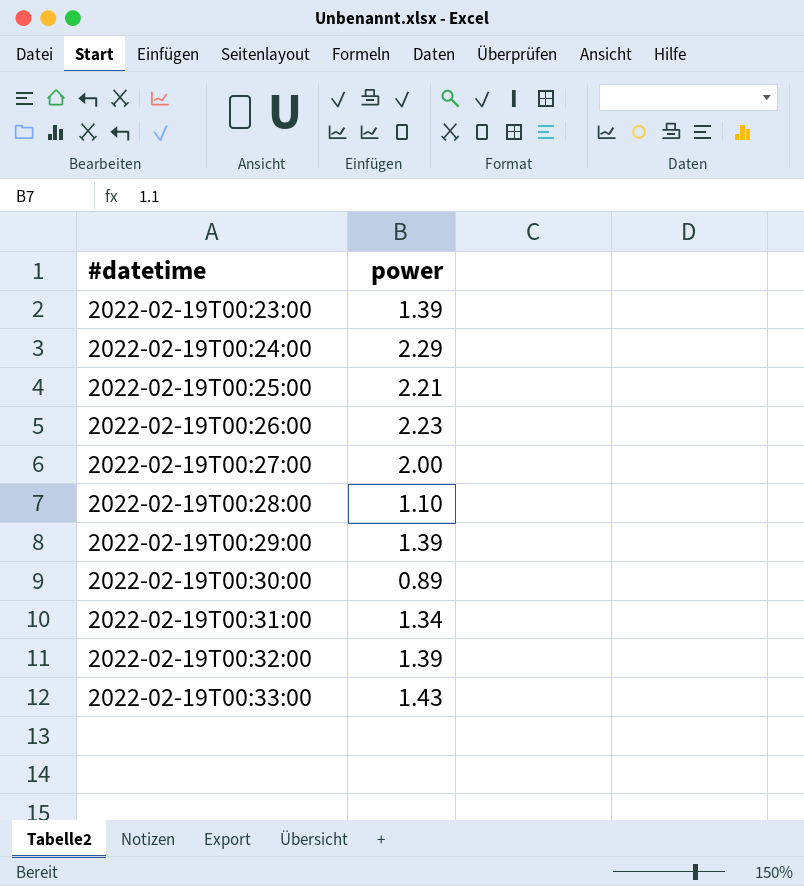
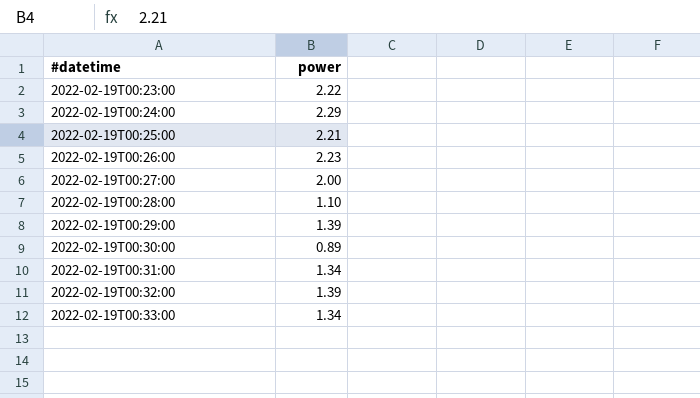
2022-02-19T00:23:00 | power: 1.39 -> 2.22
2022-02-19T00:33:00 | power: 1.43 -> 1.34

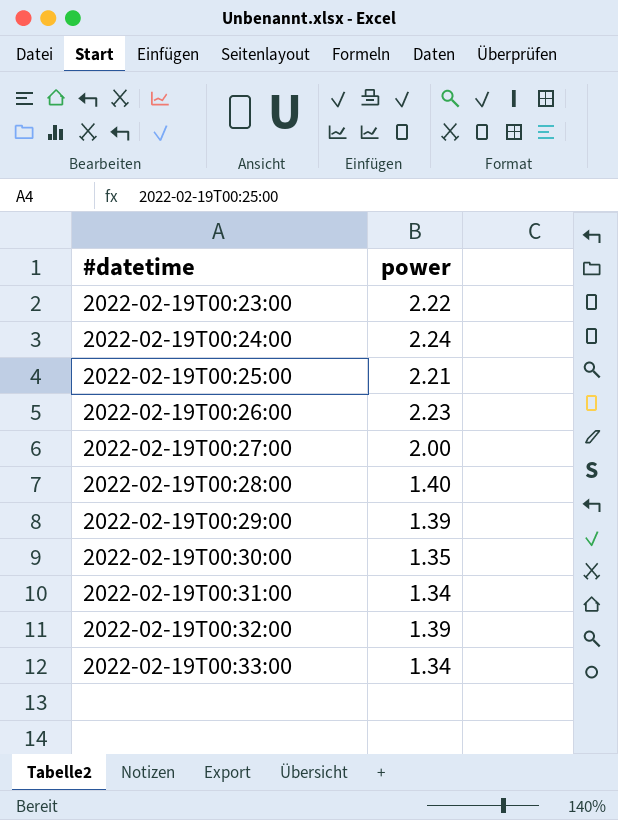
2022-02-19T00:24:00 | power: 2.29 -> 2.24
2022-02-19T00:28:00 | power: 1.10 -> 1.40
2022-02-19T00:30:00 | power: 0.89 -> 1.35

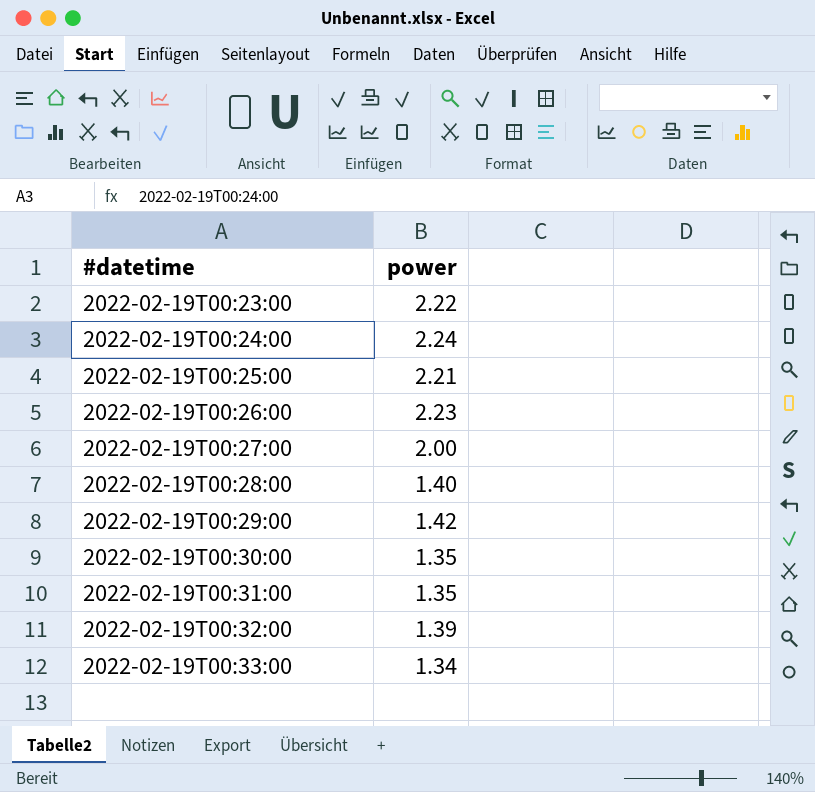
2022-02-19T00:29:00 | power: 1.39 -> 1.42
2022-02-19T00:31:00 | power: 1.34 -> 1.35

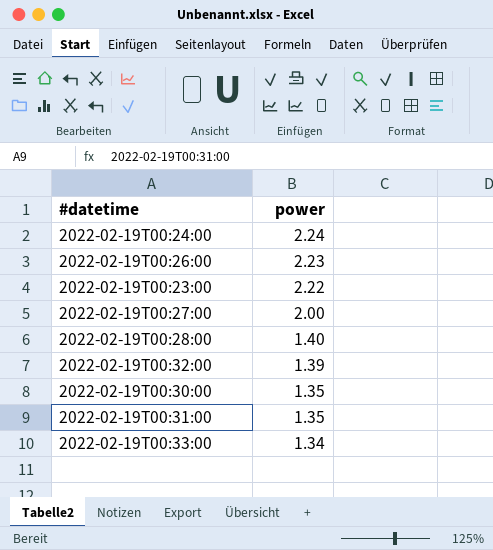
row order: #datetime ascending -> power descending
row 2022-02-19T00:25:00: 2.21 -> none
row 2022-02-19T00:29:00: 1.42 -> none

